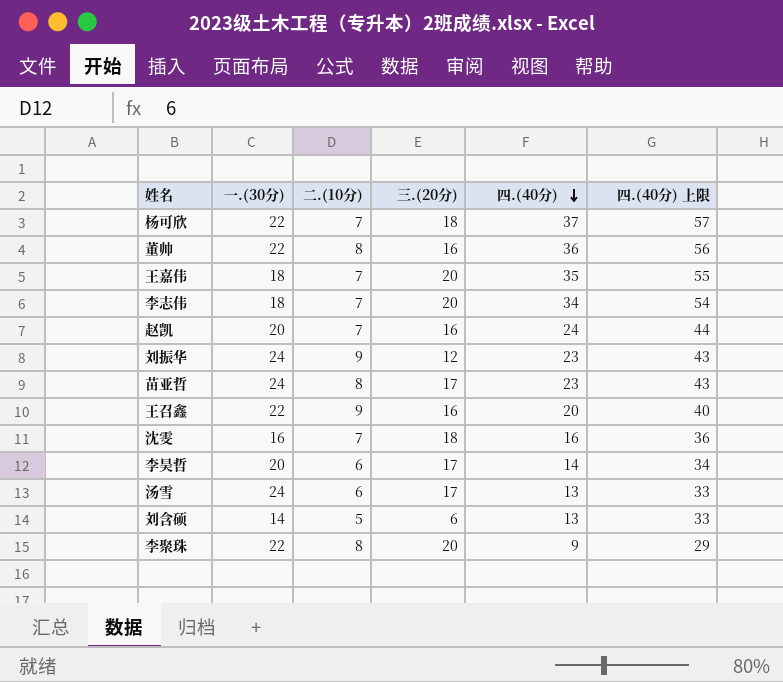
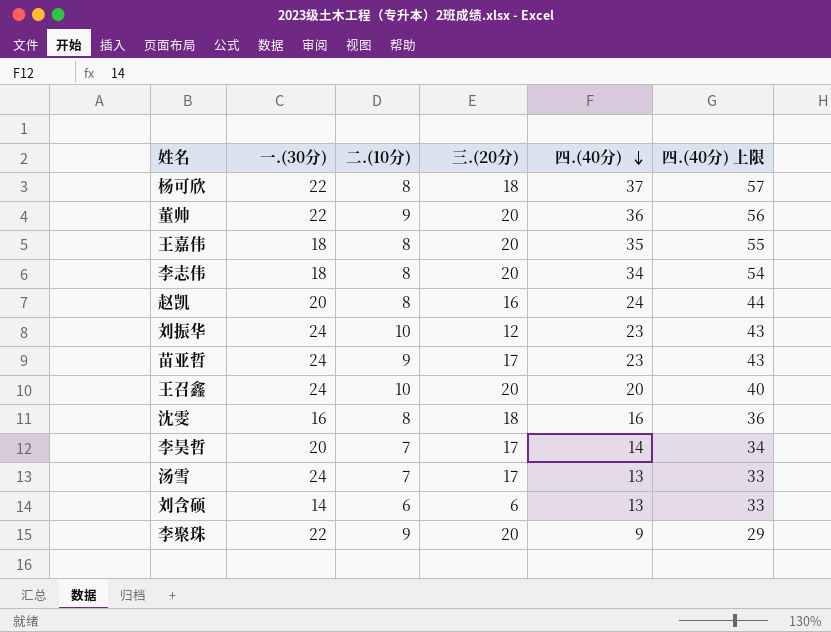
杨可欣 | 二.(10分): 7 -> 8
董帅 | 二.(10分): 8 -> 9
董帅 | 三.(20分): 16 -> 20
王嘉伟 | 二.(10分): 7 -> 8
李志伟 | 二.(10分): 7 -> 8
赵凯 | 二.(10分): 7 -> 8
刘振华 | 二.(10分): 9 -> 10
苗亚哲 | 二.(10分): 8 -> 9
王召鑫 | 一.(30分): 22 -> 24
王召鑫 | 二.(10分): 9 -> 10
王召鑫 | 三.(20分): 16 -> 20
沈雯 | 二.(10分): 7 -> 8
李昊哲 | 二.(10分): 6 -> 7
汤雪 | 二.(10分): 6 -> 7
刘含硕 | 二.(10分): 5 -> 6
李聚珠 | 二.(10分): 8 -> 9

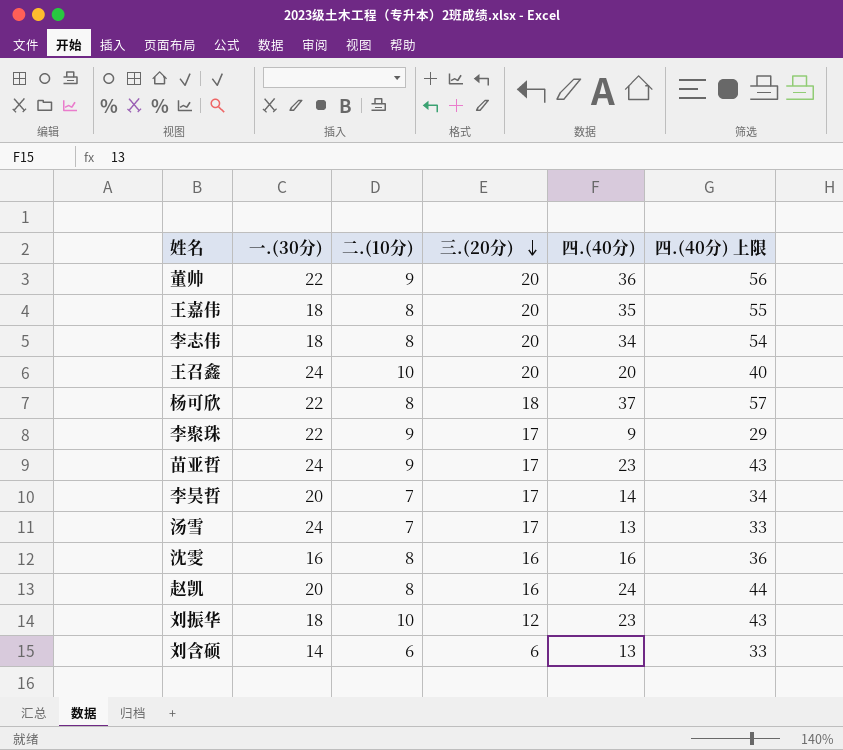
row order: 四.(40分) descending -> 三.(20分) descending
李聚珠 | 三.(20分): 20 -> 17
沈雯 | 三.(20分): 18 -> 16
刘振华 | 一.(30分): 24 -> 18

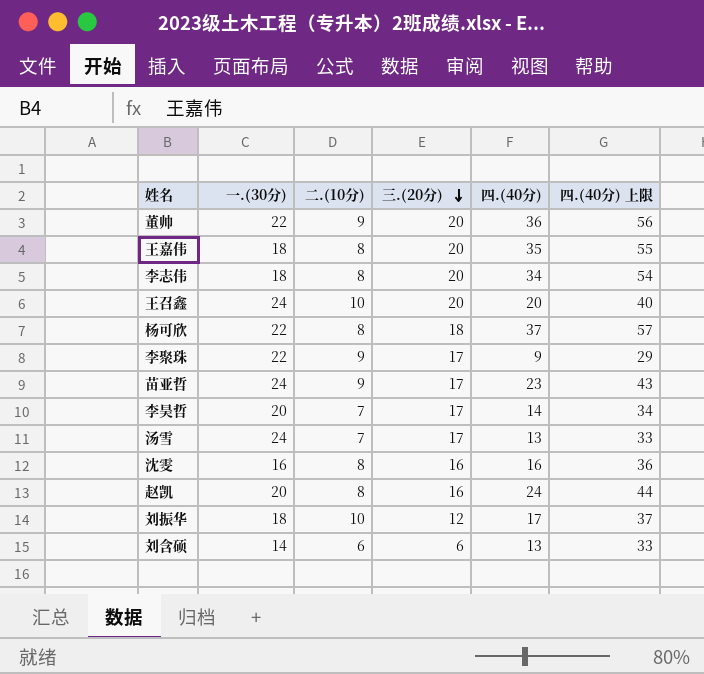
刘振华 | 四.(40分): 23 -> 17
刘振华 | 四.(40分) 上限: 43 -> 37

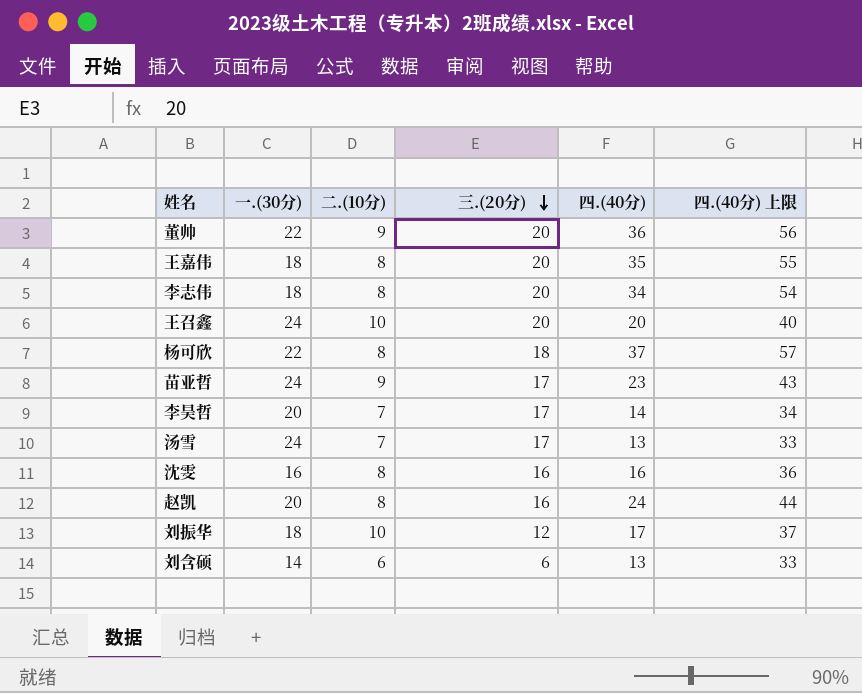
row 李聚珠: 22 | 9 | 17 | 9 | 29 -> none

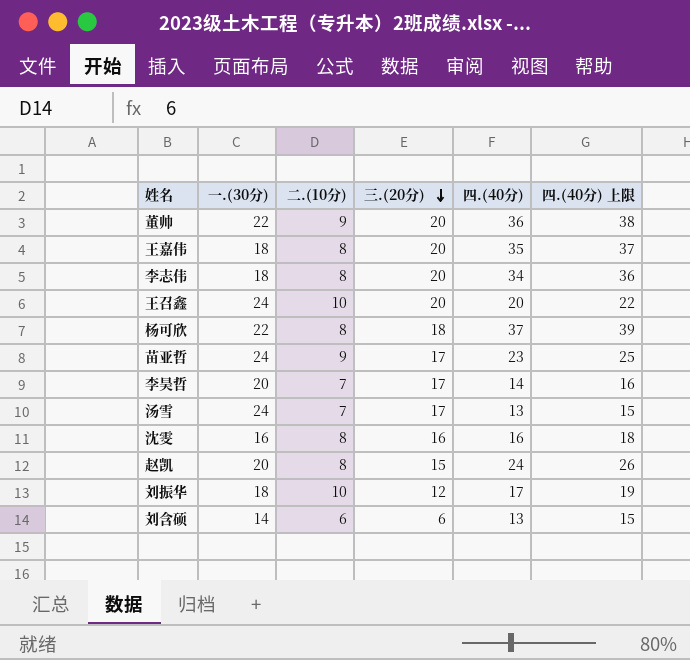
column 四.(40分) 上限 | formula: [四.(40分)] + 20 -> [四.(40分)] + 2
赵凯 | 三.(20分): 16 -> 15

